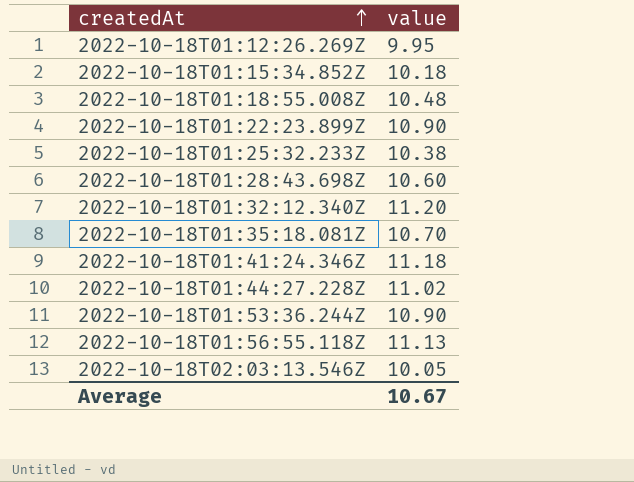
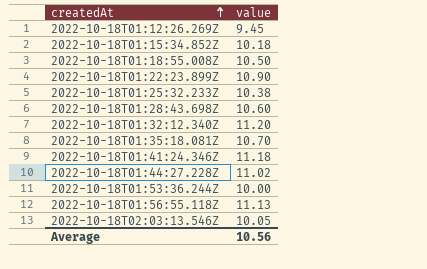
2022-10-18T01:12:26.269Z | value: 9.95 -> 9.45
2022-10-18T01:18:55.008Z | value: 10.48 -> 10.50
2022-10-18T01:53:36.244Z | value: 10.90 -> 10.00
Average | value: 10.67 -> 10.56

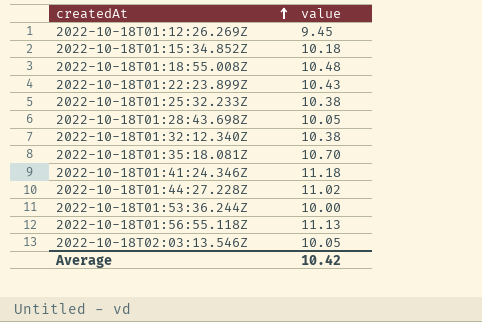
2022-10-18T01:18:55.008Z | value: 10.50 -> 10.48
2022-10-18T01:22:23.899Z | value: 10.90 -> 10.43
2022-10-18T01:28:43.698Z | value: 10.60 -> 10.05
2022-10-18T01:32:12.340Z | value: 11.20 -> 10.38
Average | value: 10.56 -> 10.42

